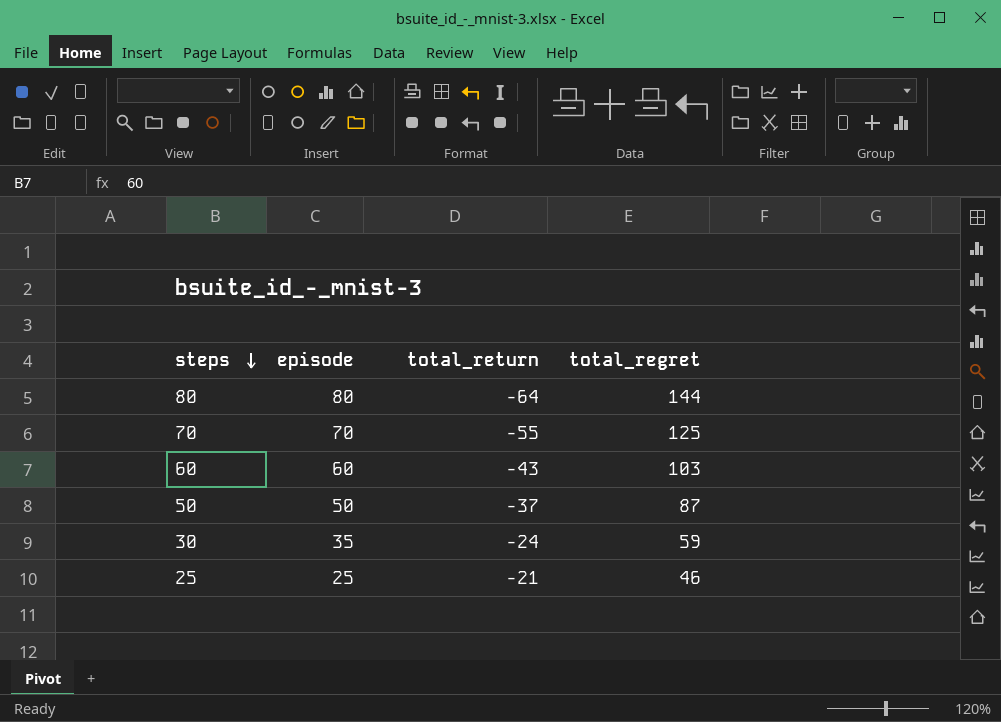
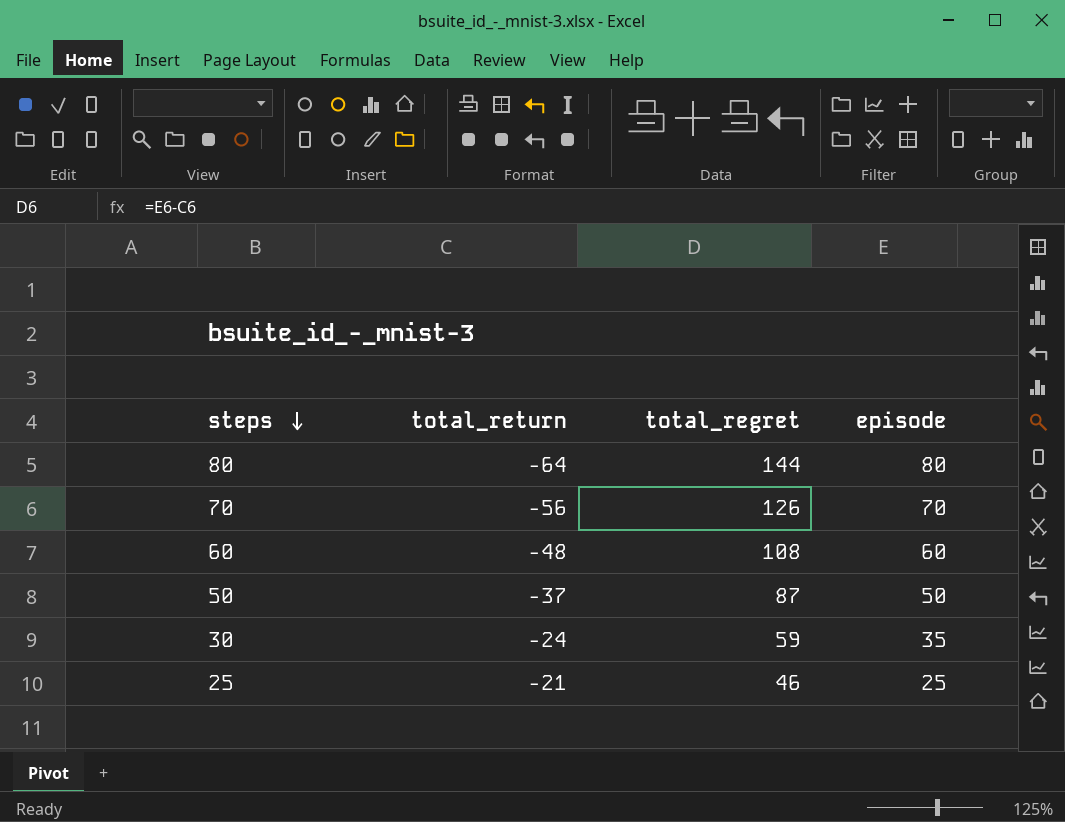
column episode | position: 2 -> 4
70 | total_return: -55 -> -56
70 | total_regret: 125 -> 126
60 | total_return: -43 -> -48
60 | total_regret: 103 -> 108

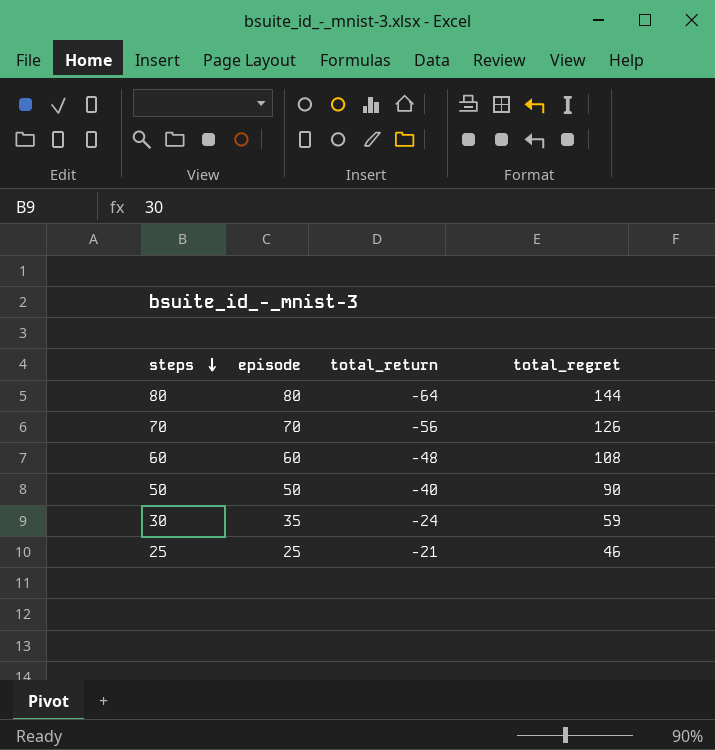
column episode | position: 4 -> 2
50 | total_return: -37 -> -40
50 | total_regret: 87 -> 90

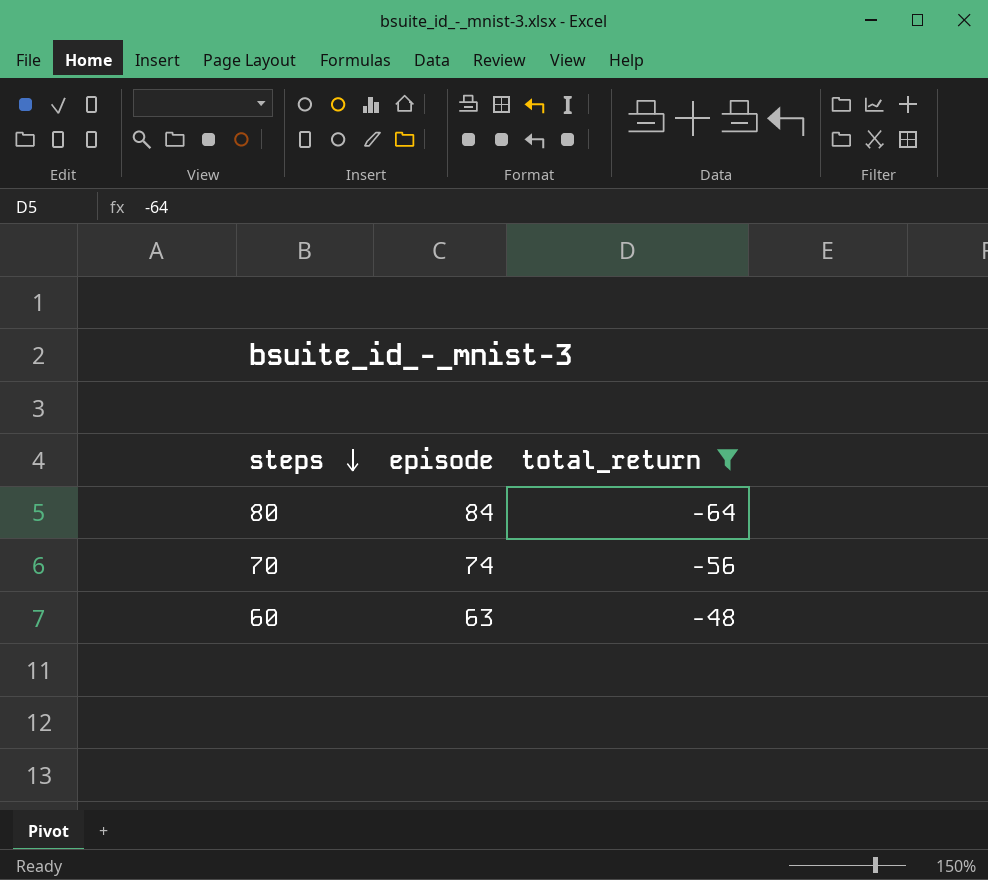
filter: none -> total_return <= -48
column total_regret | formula: [episode] - [total_return] -> none
80 | episode: 80 -> 84
70 | episode: 70 -> 74
60 | episode: 60 -> 63

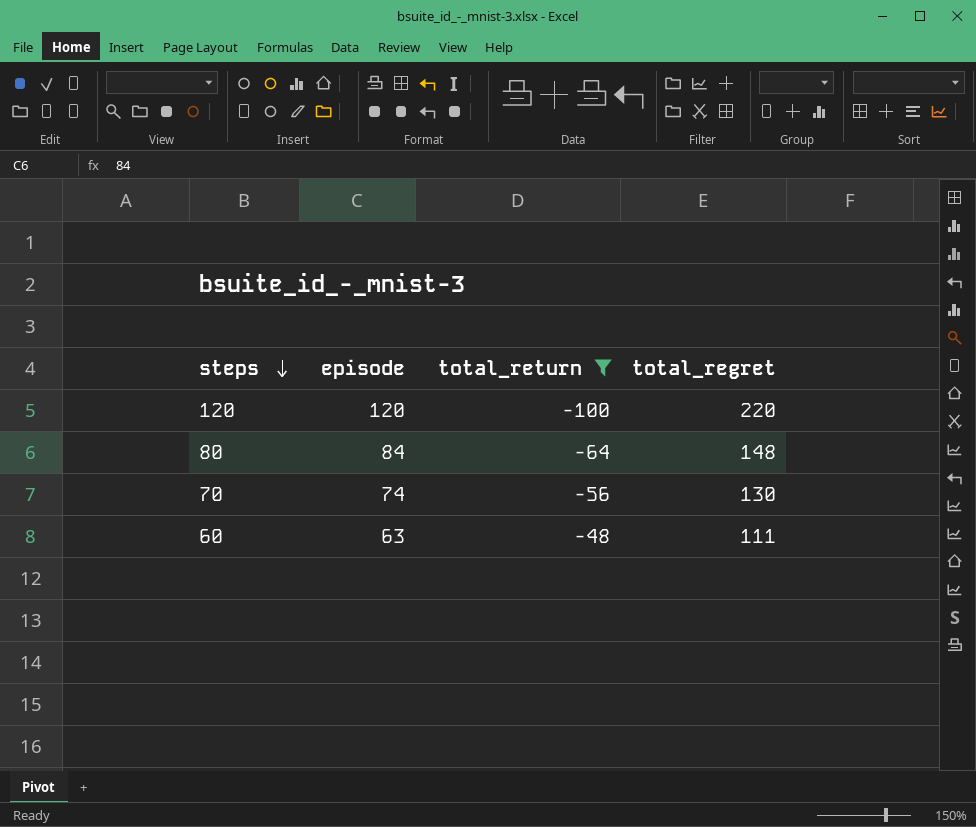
column total_regret | formula: none -> [episode] - [total_return]
row 120: none -> 120 | -100 | 220

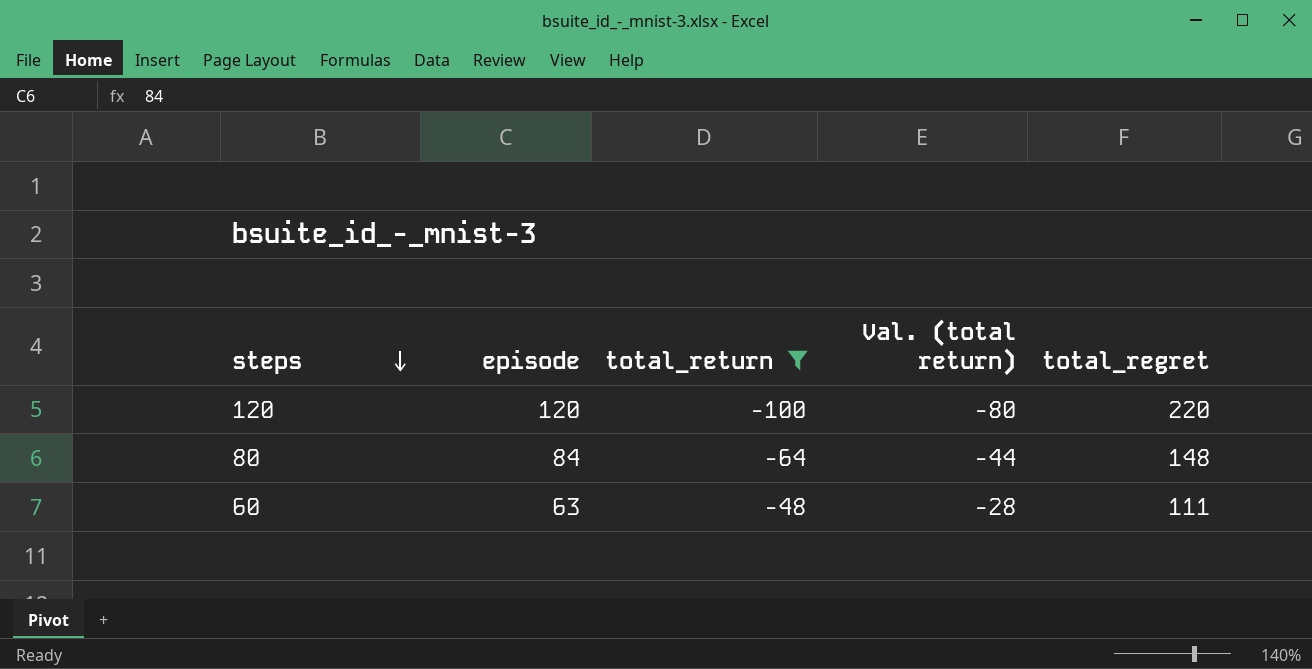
column Val. (total return) | formula: none -> [total_return] + 20
row 70: 74 | -56 | 130 -> none

